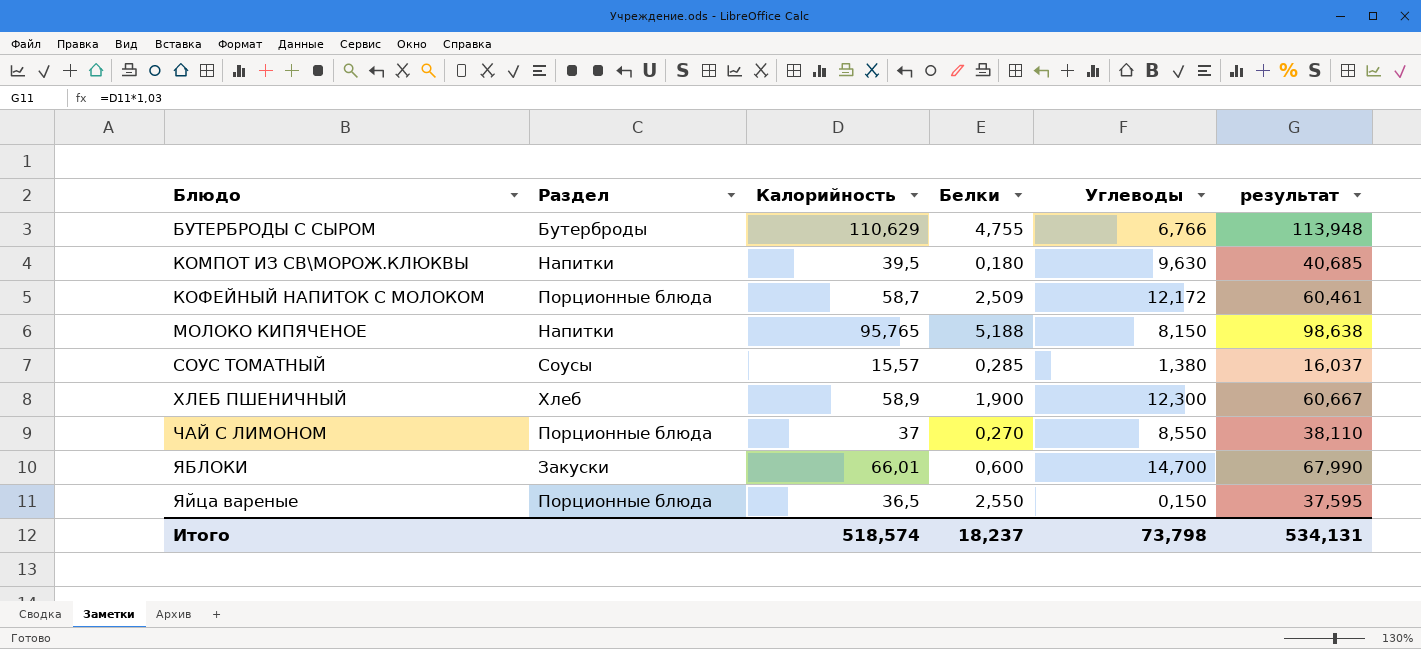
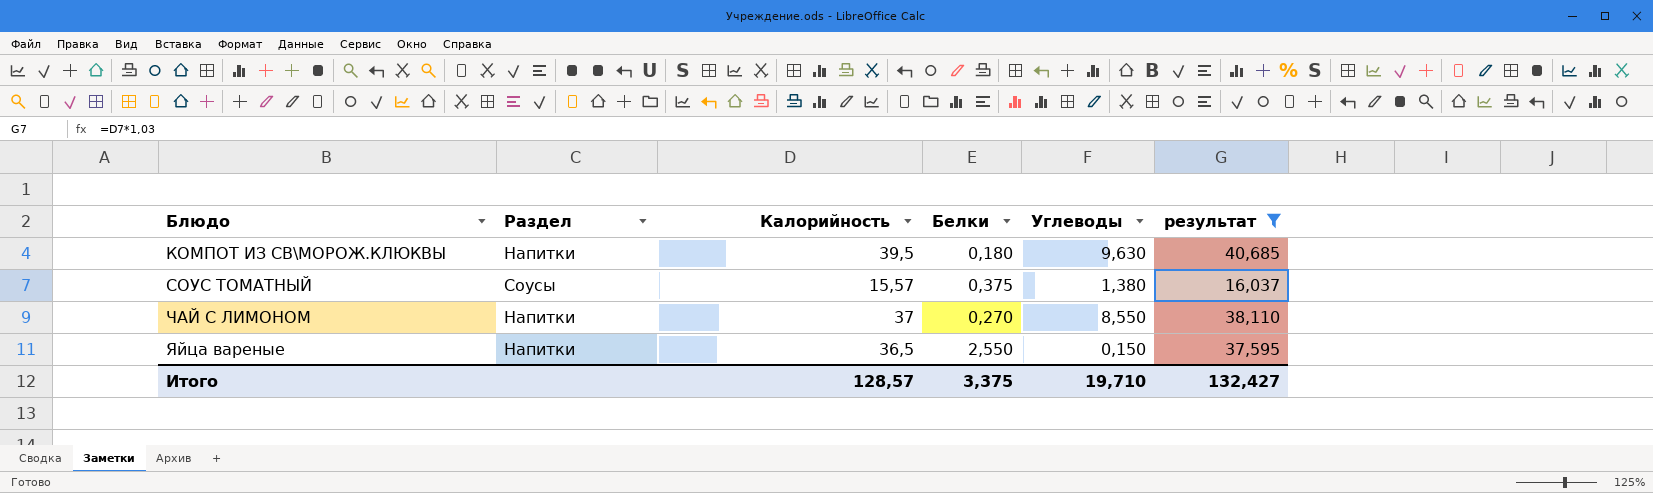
filter: none -> результат <= 40,685
СОУС ТОМАТНЫЙ | Белки: 0,285 -> 0,375
ЧАЙ С ЛИМОНОМ | Раздел: Порционные блюда -> Напитки
Яйца вареные | Раздел: Порционные блюда -> Напитки
Итого | Калорийность: 518,574 -> 128,57
Итого | Белки: 18,237 -> 3,375
Итого | Углеводы: 73,798 -> 19,710
Итого | результат: 534,131 -> 132,427

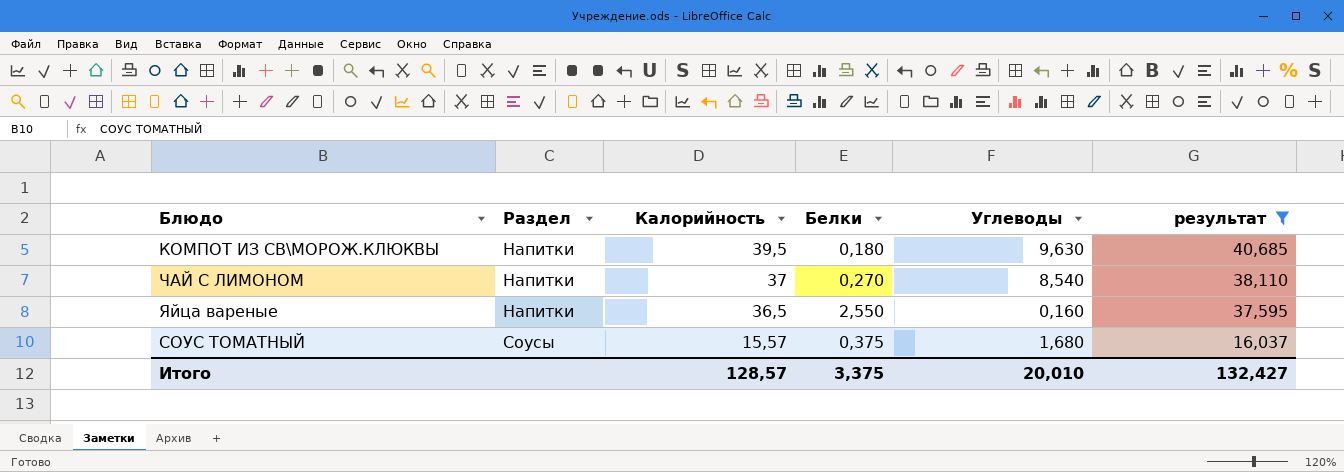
row order: Блюдо ascending -> Раздел ascending
ЧАЙ С ЛИМОНОМ | Углеводы: 8,550 -> 8,540
Яйца вареные | Углеводы: 0,150 -> 0,160
СОУС ТОМАТНЫЙ | Углеводы: 1,380 -> 1,680
Итого | Углеводы: 19,710 -> 20,010

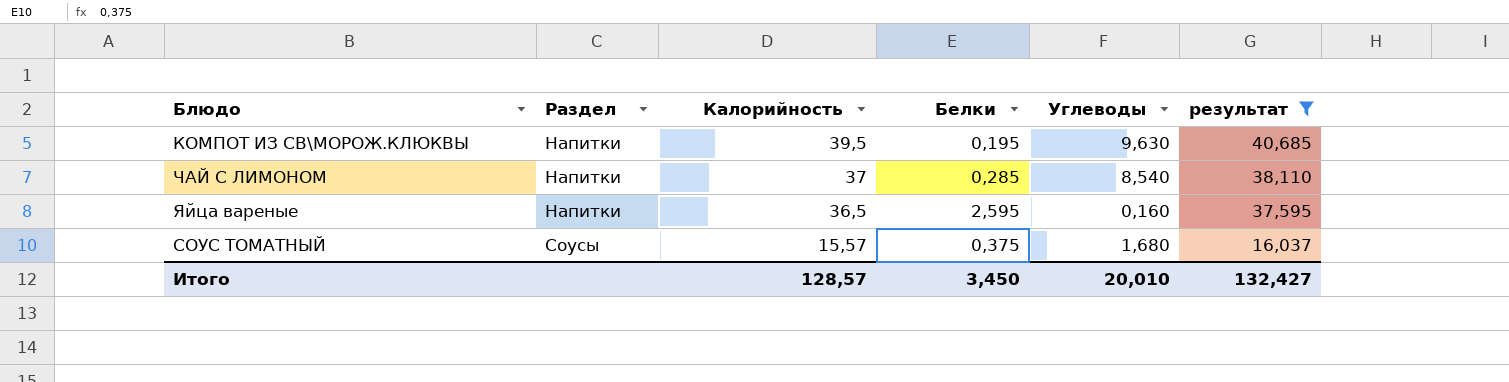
КОМПОТ ИЗ СВ\МОРОЖ.КЛЮКВЫ | Белки: 0,180 -> 0,195
ЧАЙ С ЛИМОНОМ | Белки: 0,270 -> 0,285
Яйца вареные | Белки: 2,550 -> 2,595
Итого | Белки: 3,375 -> 3,450

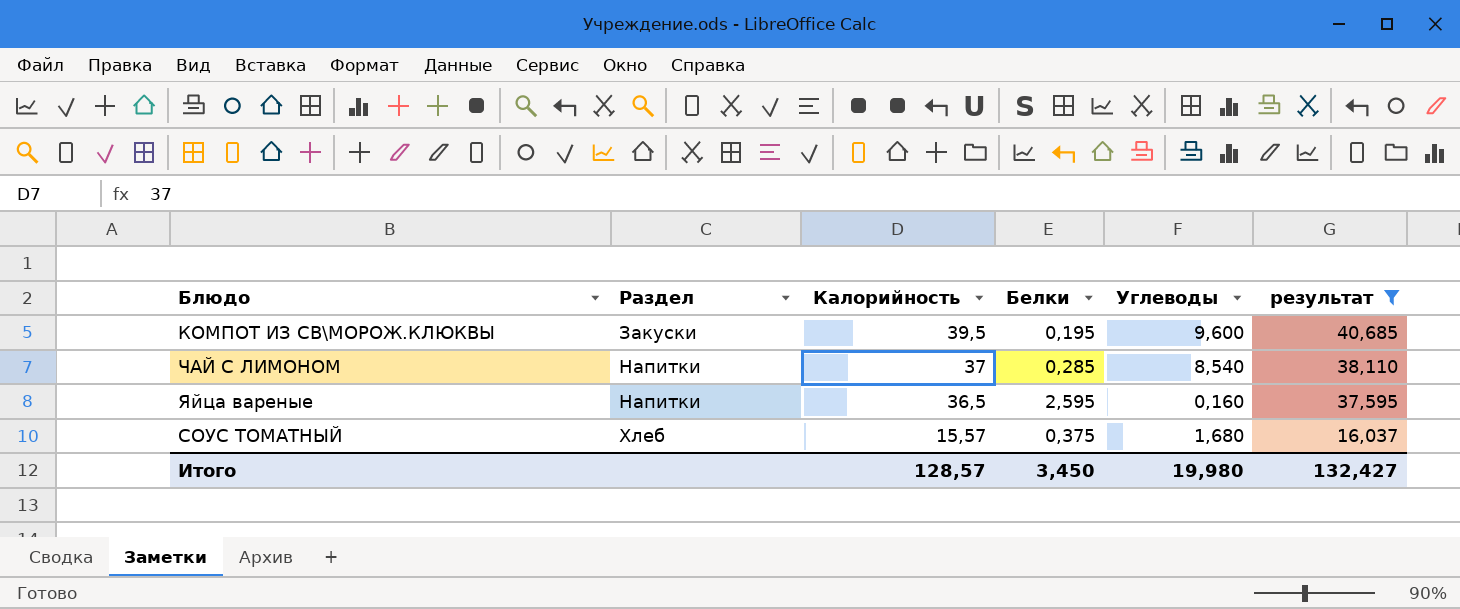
КОМПОТ ИЗ СВ\МОРОЖ.КЛЮКВЫ | Раздел: Напитки -> Закуски
КОМПОТ ИЗ СВ\МОРОЖ.КЛЮКВЫ | Углеводы: 9,630 -> 9,600
СОУС ТОМАТНЫЙ | Раздел: Соусы -> Хлеб
Итого | Углеводы: 20,010 -> 19,980

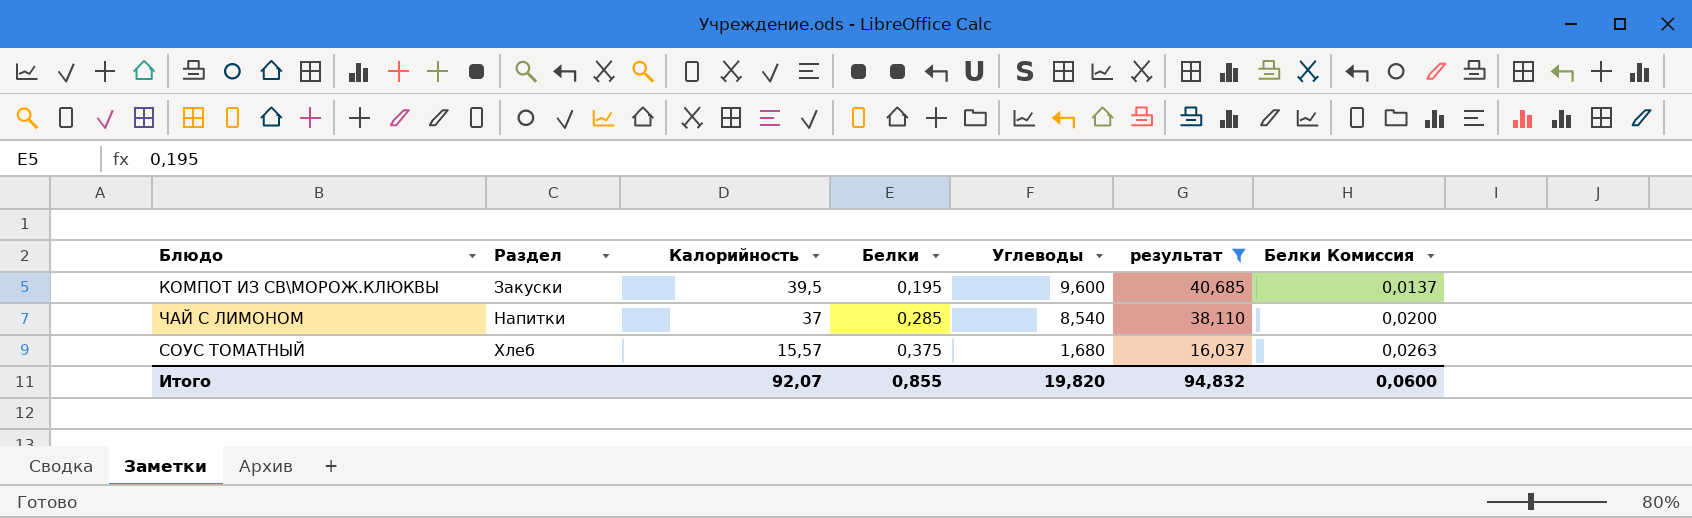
column Белки Комиссия | formula: none -> [Белки] * 0,07
row Яйца вареные: Напитки | 36,5 | 2,595 | 0,160 | 37,595 -> none
Итого | Калорийность: 128,57 -> 92,07
Итого | Белки: 3,450 -> 0,855
Итого | Углеводы: 19,980 -> 19,820
Итого | результат: 132,427 -> 94,832

